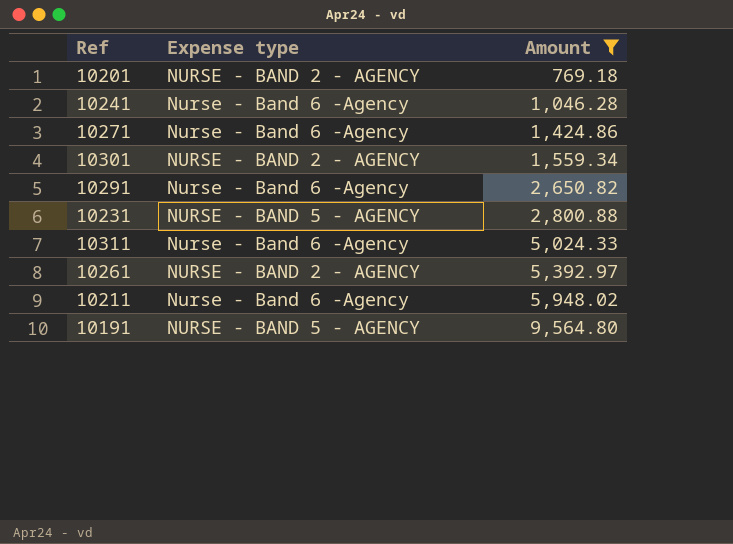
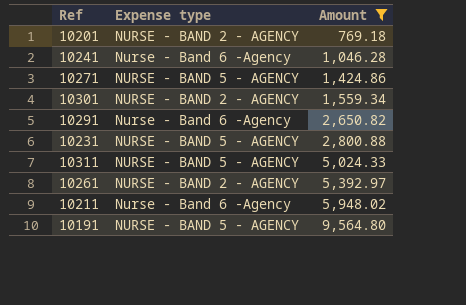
10271 | Expense type: Nurse - Band 6 -Agency -> NURSE - BAND 5 - AGENCY
10311 | Expense type: Nurse - Band 6 -Agency -> NURSE - BAND 5 - AGENCY

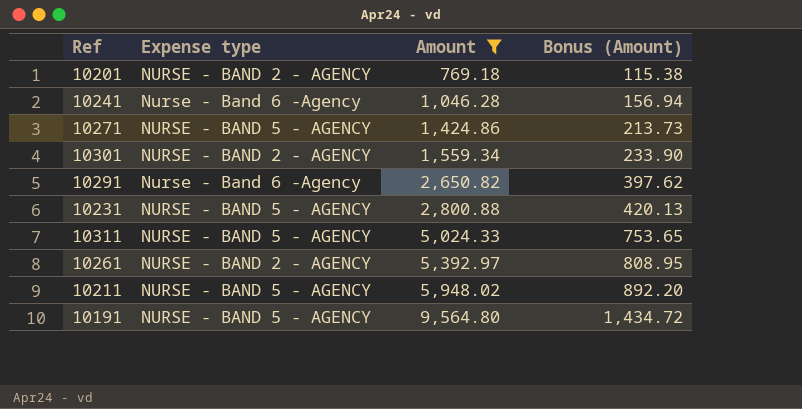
column Bonus (Amount) | formula: none -> [Amount] * 0.15
10211 | Expense type: Nurse - Band 6 -Agency -> NURSE - BAND 5 - AGENCY

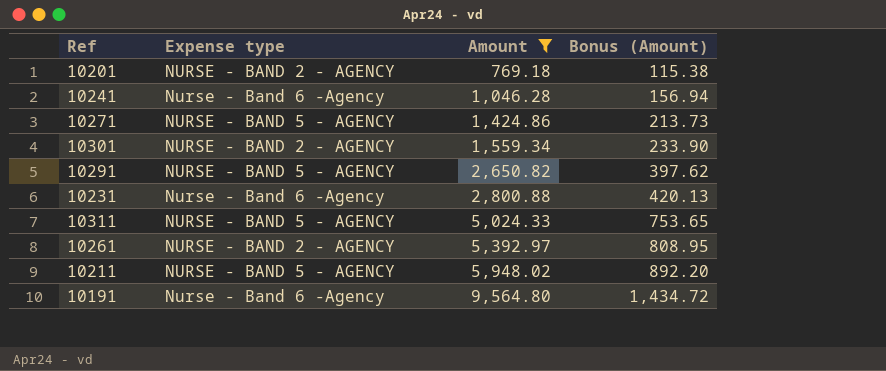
10291 | Expense type: Nurse - Band 6 -Agency -> NURSE - BAND 5 - AGENCY
10231 | Expense type: NURSE - BAND 5 - AGENCY -> Nurse - Band 6 -Agency
10191 | Expense type: NURSE - BAND 5 - AGENCY -> Nurse - Band 6 -Agency

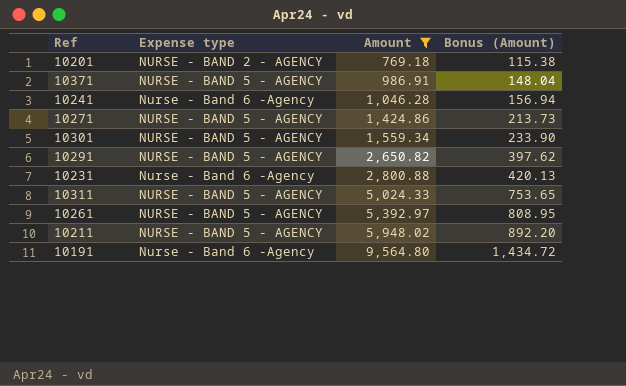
row 10371: none -> NURSE - BAND 5 - AGENCY | 986.91 | 148.04
10301 | Expense type: NURSE - BAND 2 - AGENCY -> NURSE - BAND 5 - AGENCY
10261 | Expense type: NURSE - BAND 2 - AGENCY -> NURSE - BAND 5 - AGENCY

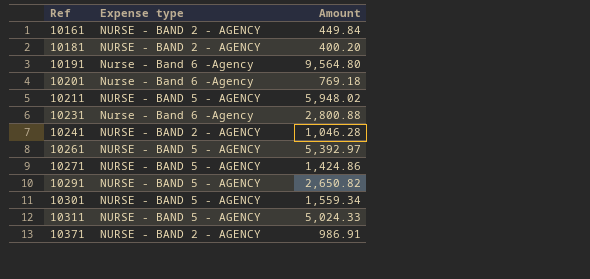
filter: Amount >= 769.18 -> none
row order: Amount ascending -> Ref ascending
column Bonus (Amount) | formula: [Amount] * 0.15 -> none
10201 | Expense type: NURSE - BAND 2 - AGENCY -> Nurse - Band 6 -Agency
10241 | Expense type: Nurse - Band 6 -Agency -> NURSE - BAND 2 - AGENCY
10371 | Expense type: NURSE - BAND 5 - AGENCY -> NURSE - BAND 2 - AGENCY

